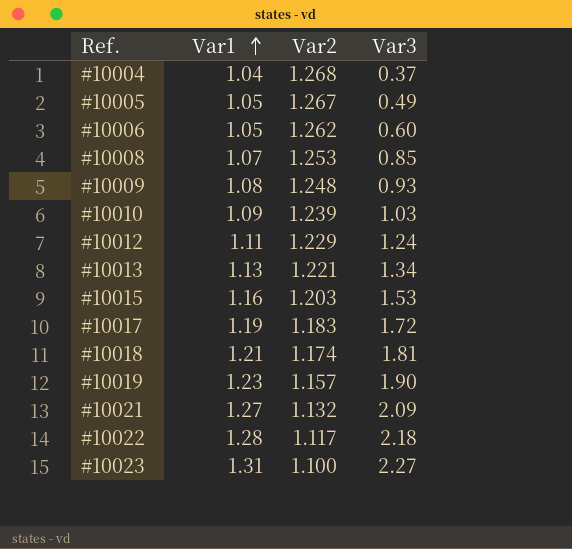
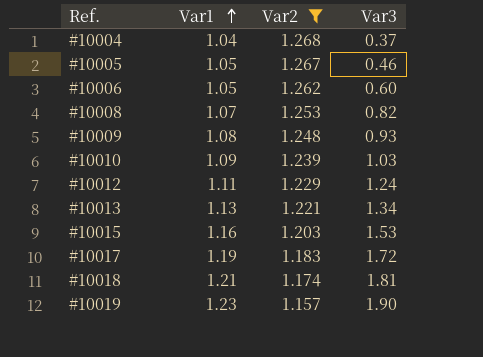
filter: none -> Var2 >= 1.157
#10005 | Var3: 0.49 -> 0.46
#10008 | Var3: 0.85 -> 0.82

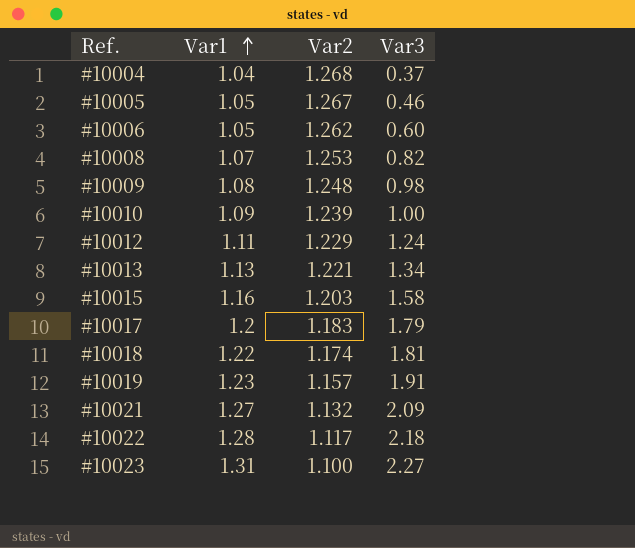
filter: Var2 >= 1.157 -> none
#10009 | Var3: 0.93 -> 0.98
#10010 | Var3: 1.03 -> 1.00
#10015 | Var3: 1.53 -> 1.58
#10017 | Var1: 1.19 -> 1.2
#10017 | Var3: 1.72 -> 1.79
#10018 | Var1: 1.21 -> 1.22
#10019 | Var3: 1.90 -> 1.91

